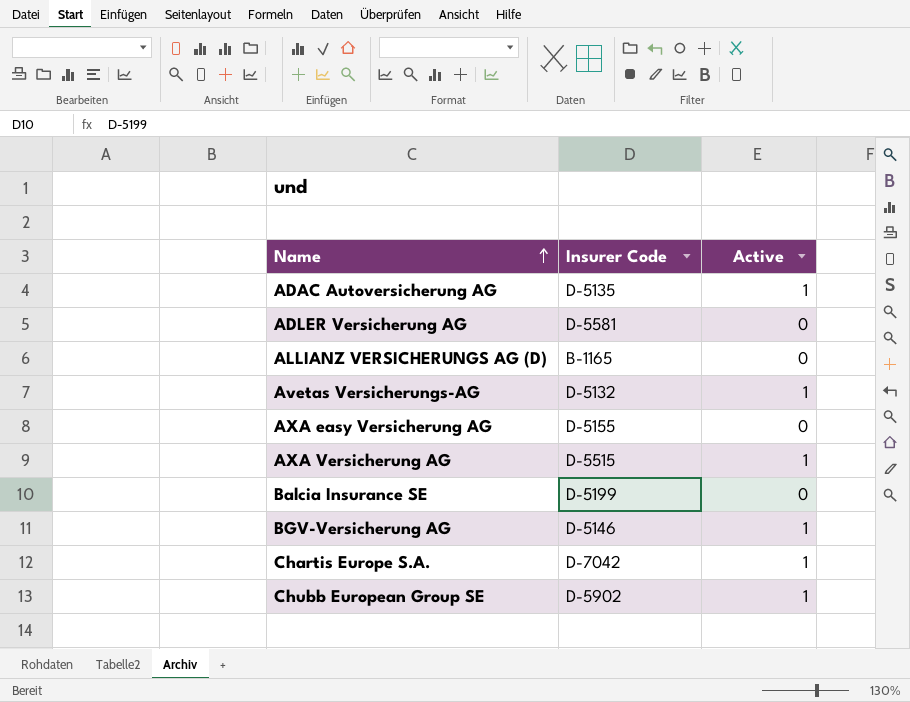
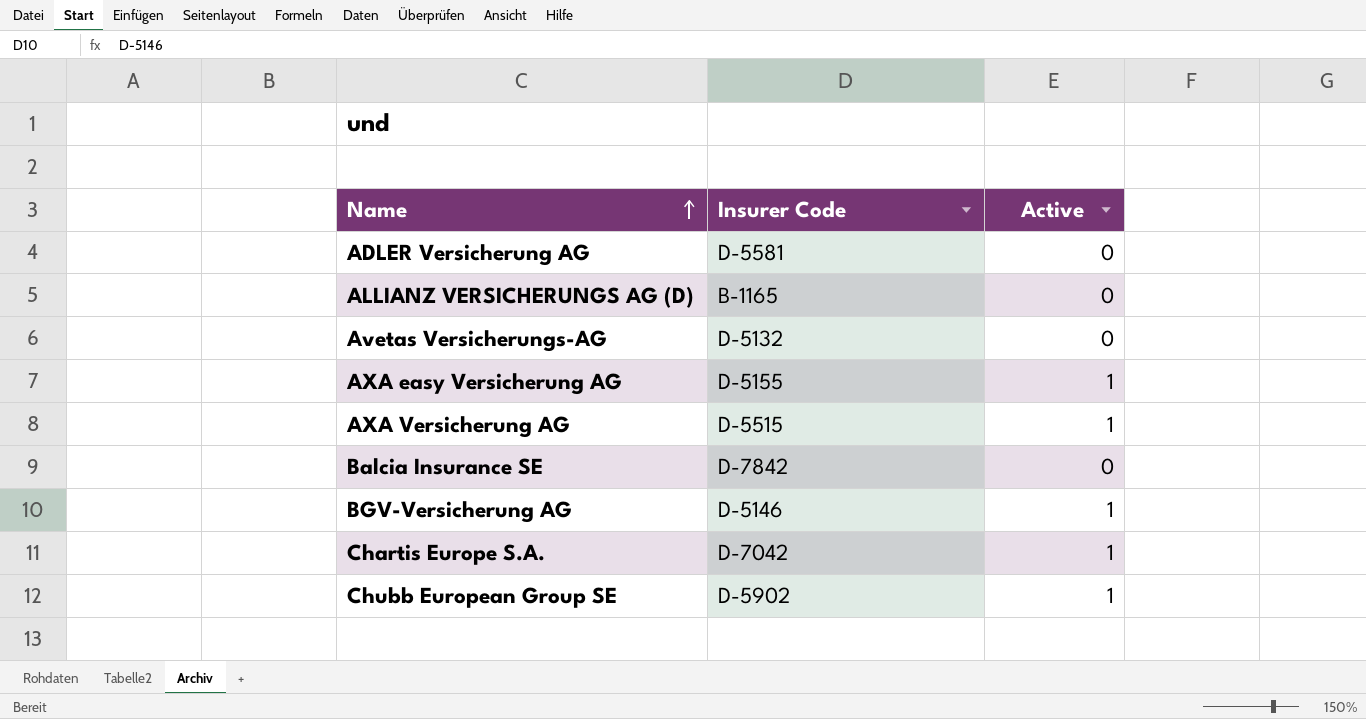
row ADAC Autoversicherung AG: D-5135 | 1 -> none
Avetas Versicherungs-AG | Active: 1 -> 0
AXA easy Versicherung AG | Active: 0 -> 1
Balcia Insurance SE | Insurer Code: D-5199 -> D-7842

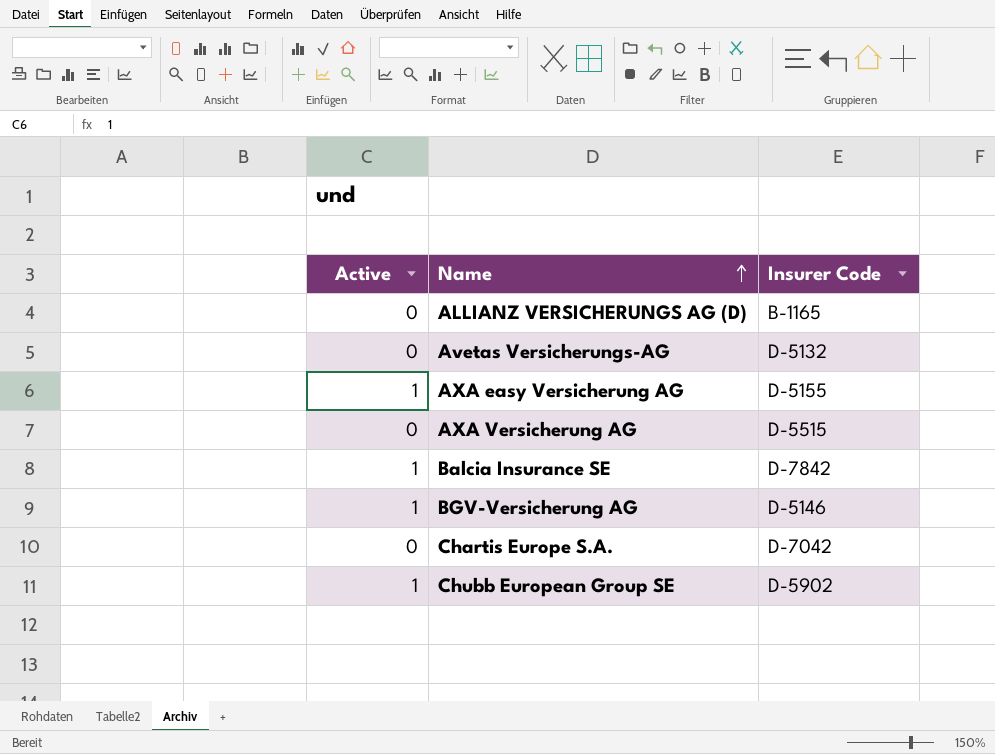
column Active | position: 3 -> 1
row ADLER Versicherung AG: D-5581 | 0 -> none
AXA Versicherung AG | Active: 1 -> 0
Balcia Insurance SE | Active: 0 -> 1
Chartis Europe S.A. | Active: 1 -> 0

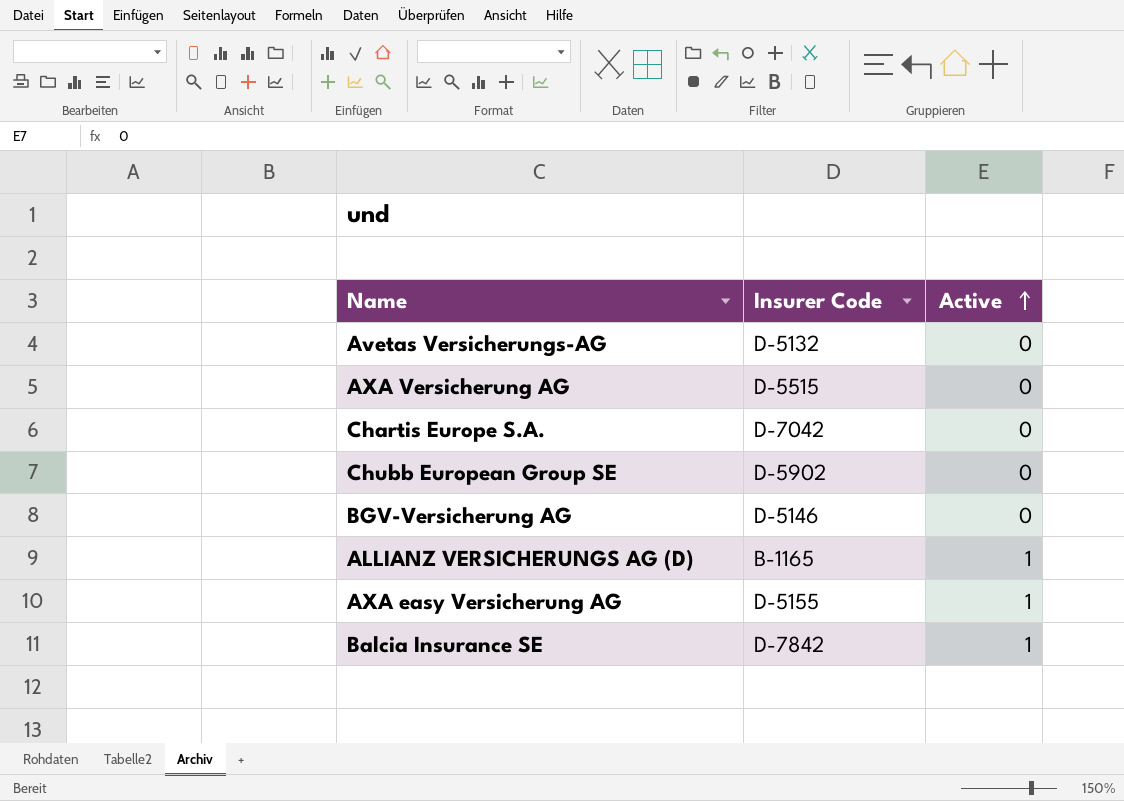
row order: Name ascending -> Active ascending
column Active | position: 1 -> 3
Chubb European Group SE | Active: 1 -> 0
BGV-Versicherung AG | Active: 1 -> 0
ALLIANZ VERSICHERUNGS AG (D) | Active: 0 -> 1

